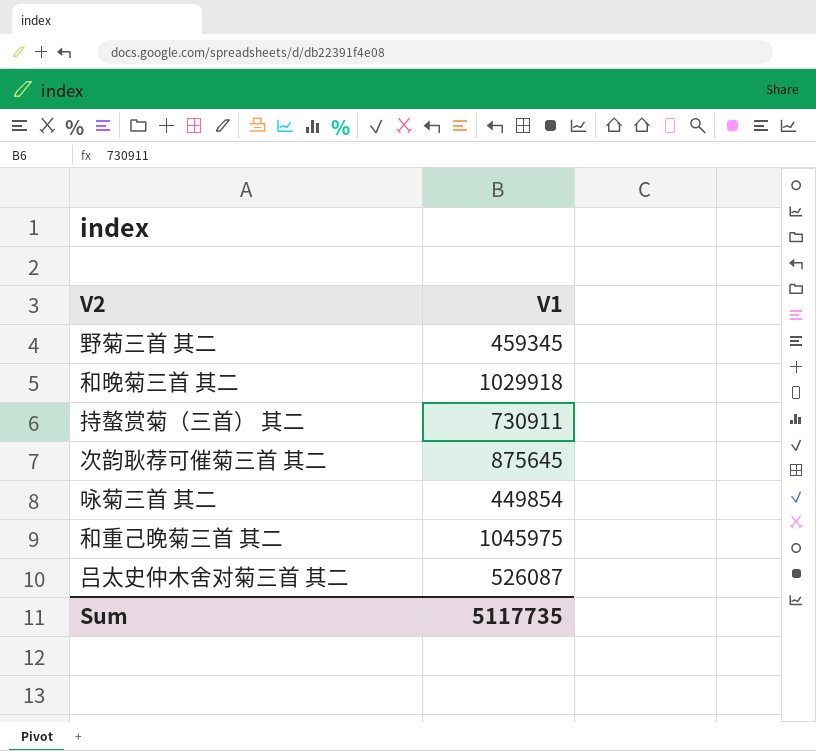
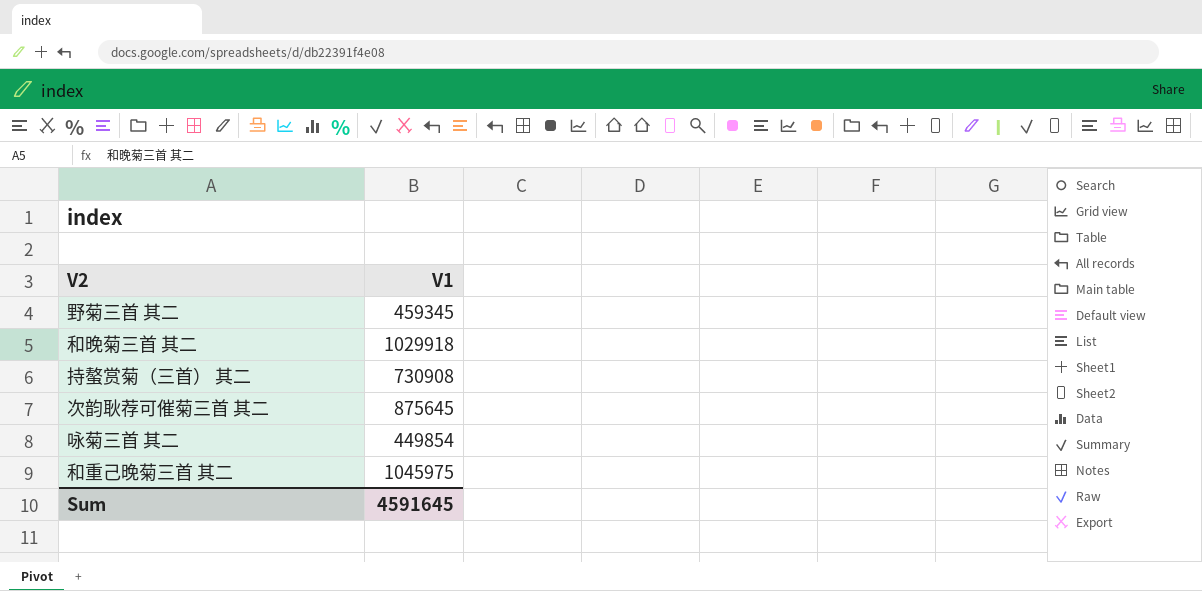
row 吕太史仲木舍对菊三首 其二: 526087 -> none
持螯赏菊（三首） 其二 | V1: 730911 -> 730908
Sum | V1: 5117735 -> 4591645

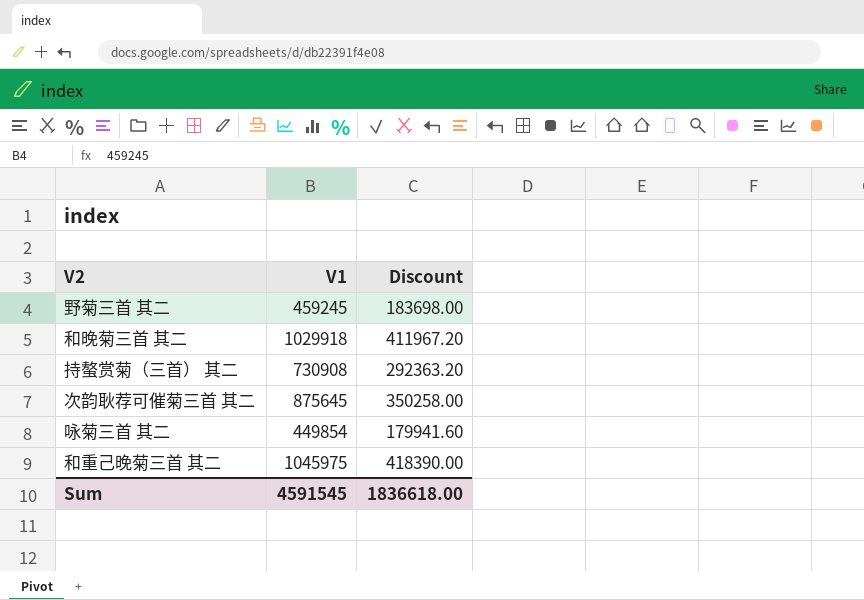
column Discount | formula: none -> [V1] * 0.4
野菊三首 其二 | V1: 459345 -> 459245
Sum | V1: 4591645 -> 4591545

